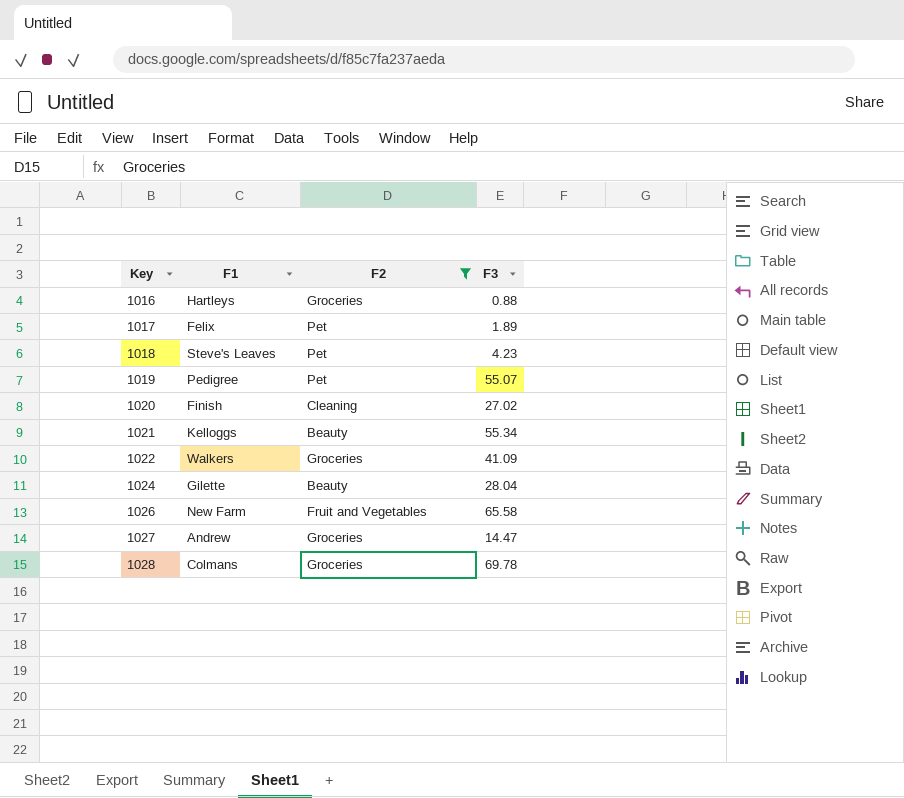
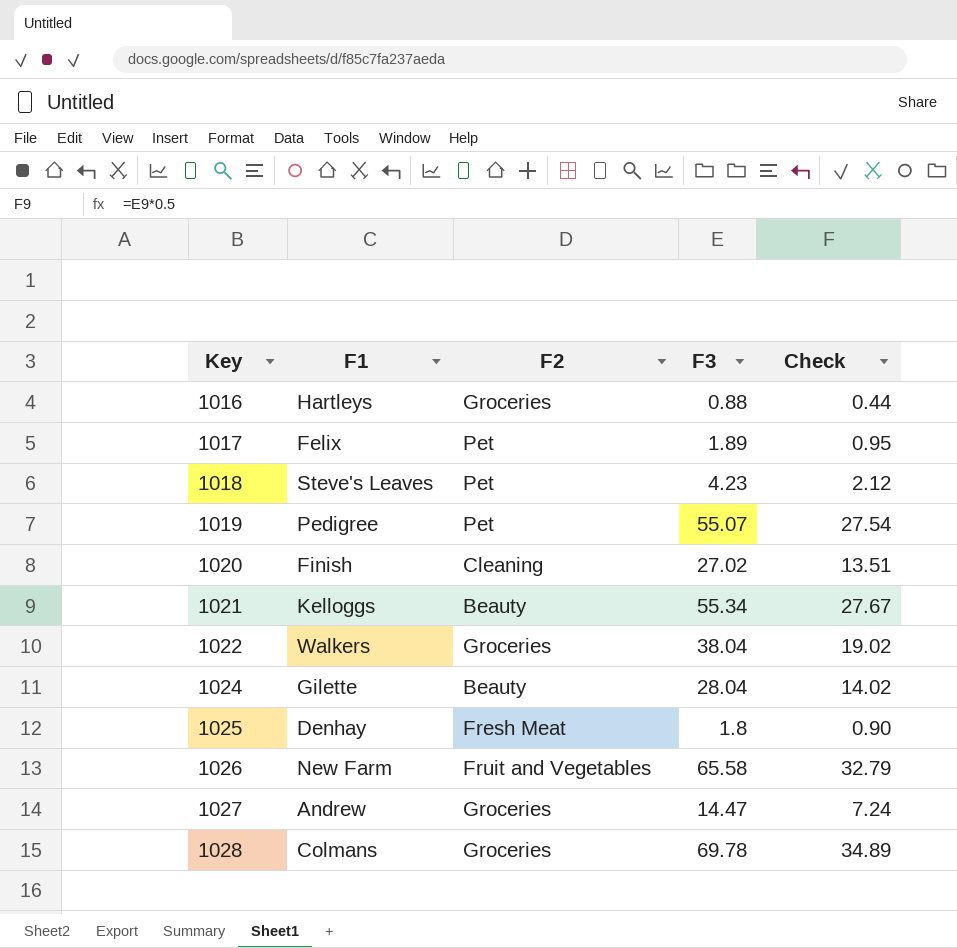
filter: F2 != Fresh Meat -> none
column Check | formula: none -> [F3] * 0.5
1022 | F3: 41.09 -> 38.04

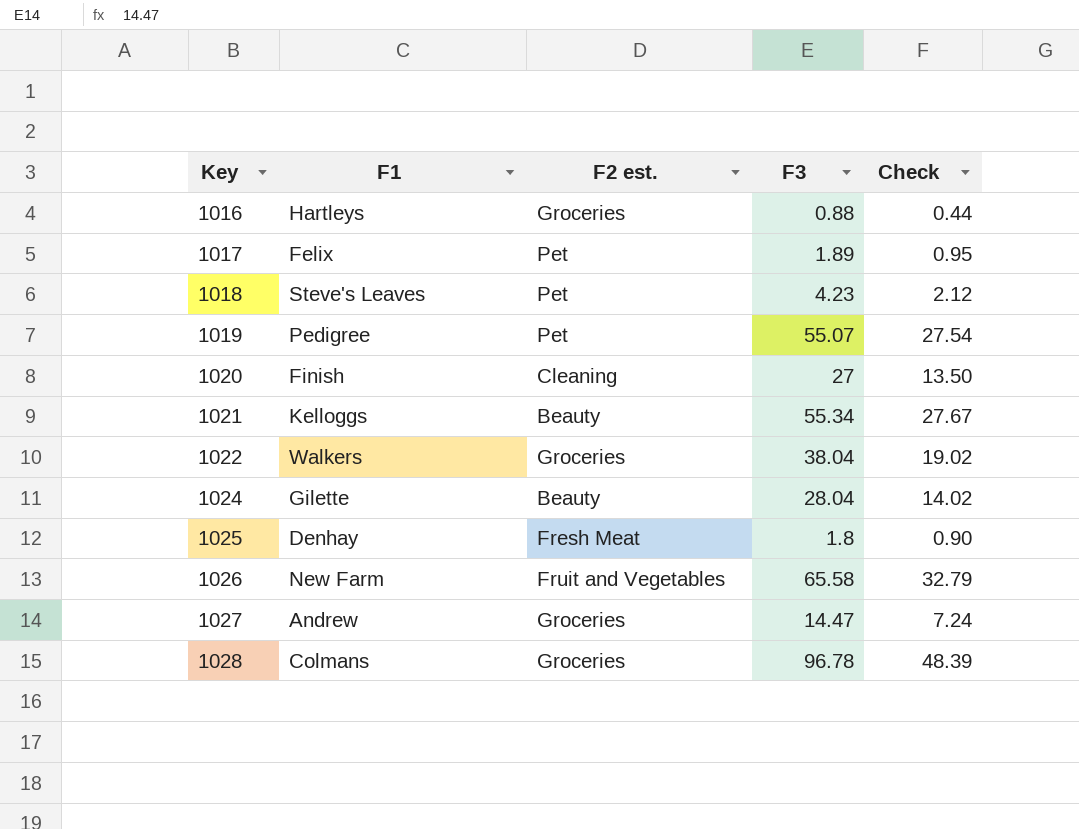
column name: F2 -> F2 est.
1020 | F3: 27.02 -> 27
1020 | Check: 13.51 -> 13.50
1028 | F3: 69.78 -> 96.78
1028 | Check: 34.89 -> 48.39

